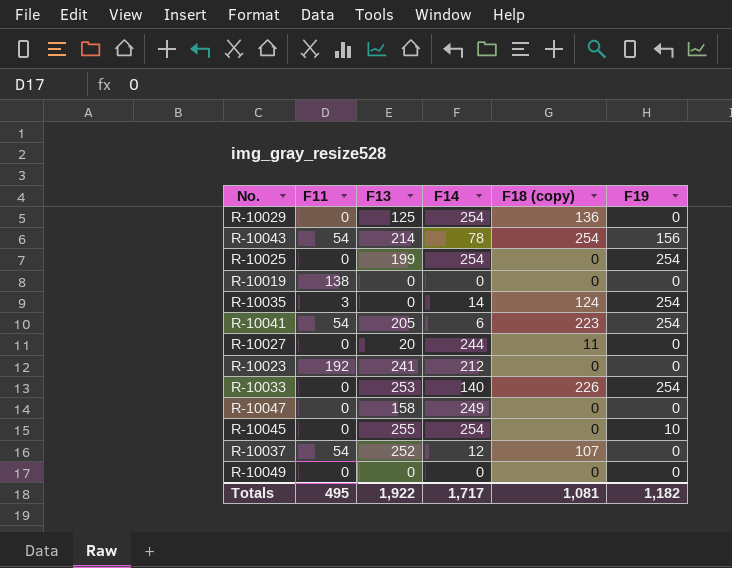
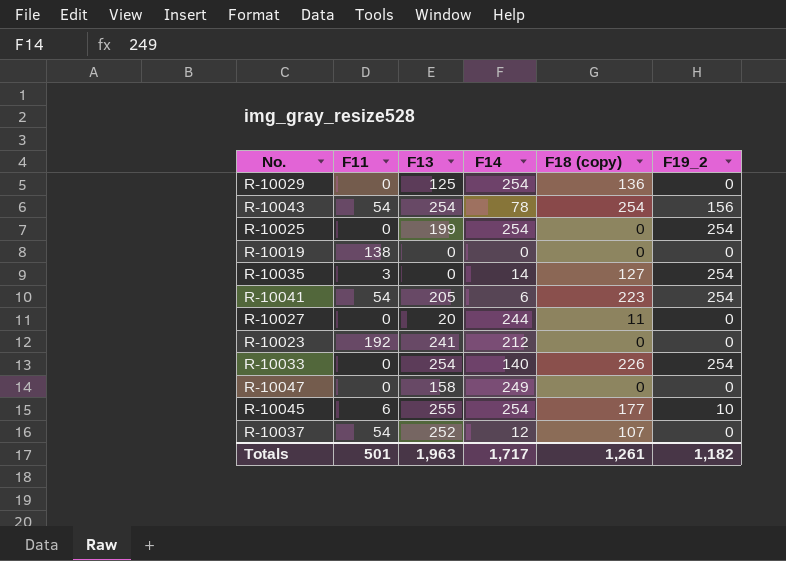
column name: F19 -> F19_2
row R-10049: 0 | 0 | 0 | 0 | 0 -> none
R-10043 | F13: 214 -> 254
R-10035 | F18 (copy): 124 -> 127
R-10033 | F13: 253 -> 254
R-10045 | F11: 0 -> 6
R-10045 | F18 (copy): 0 -> 177
Totals | F11: 495 -> 501
Totals | F13: 1,922 -> 1,963
Totals | F18 (copy): 1,081 -> 1,261

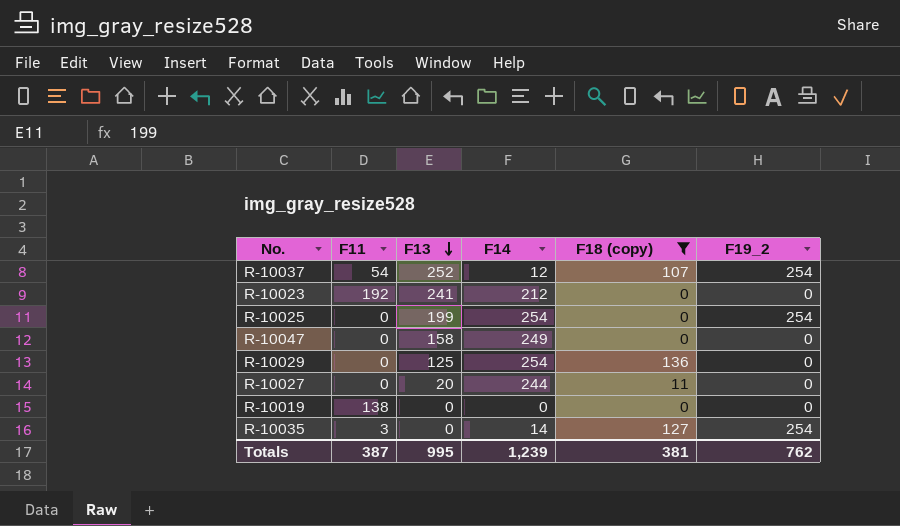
filter: none -> F18 (copy) <= 136
row order: none -> F13 descending
R-10037 | F19_2: 0 -> 254
Totals | F11: 501 -> 387
Totals | F13: 1,963 -> 995
Totals | F14: 1,717 -> 1,239
Totals | F18 (copy): 1,261 -> 381
Totals | F19_2: 1,182 -> 762

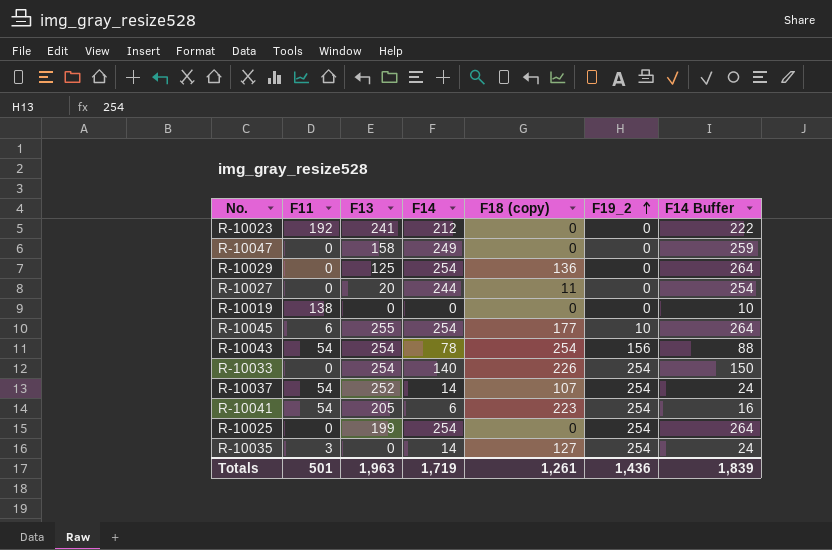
filter: F18 (copy) <= 136 -> none
row order: F13 descending -> F19_2 ascending
column F14 Buffer | formula: none -> [F14] + 10
R-10037 | F14: 12 -> 14
Totals | F11: 387 -> 501
Totals | F13: 995 -> 1,963
Totals | F14: 1,239 -> 1,719
Totals | F18 (copy): 381 -> 1,261
Totals | F19_2: 762 -> 1,436

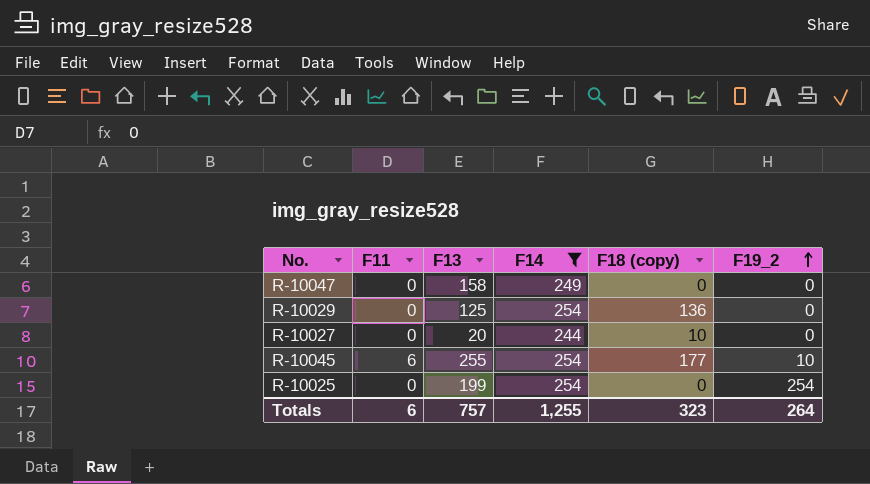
filter: none -> F14 >= 244
column F14 Buffer | formula: [F14] + 10 -> none
R-10027 | F18 (copy): 11 -> 10
Totals | F11: 501 -> 6
Totals | F13: 1,963 -> 757
Totals | F14: 1,719 -> 1,255
Totals | F18 (copy): 1,261 -> 323
Totals | F19_2: 1,436 -> 264

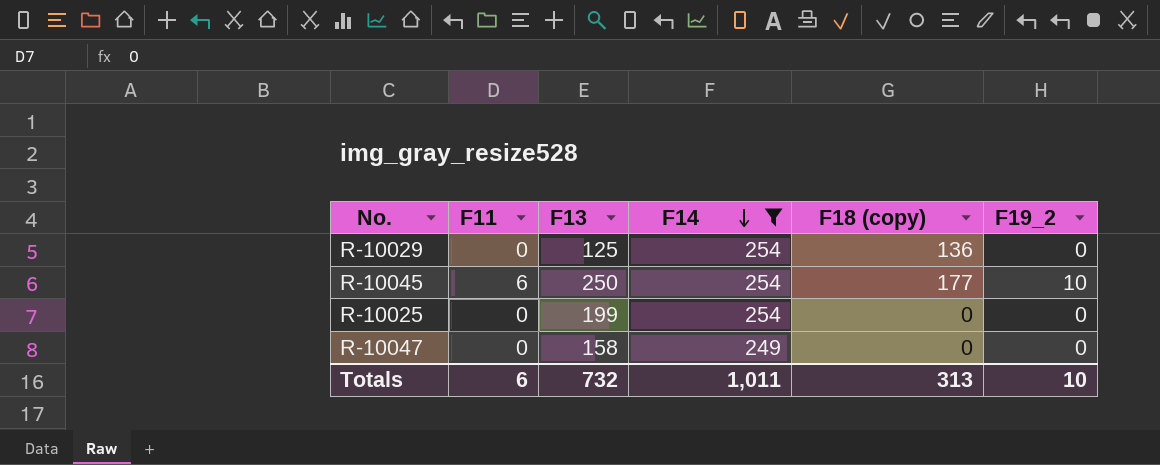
row order: F19_2 ascending -> F14 descending
row R-10027: 0 | 20 | 244 | 10 | 0 -> none
R-10045 | F13: 255 -> 250
R-10025 | F19_2: 254 -> 0
Totals | F13: 757 -> 732
Totals | F14: 1,255 -> 1,011
Totals | F18 (copy): 323 -> 313
Totals | F19_2: 264 -> 10

